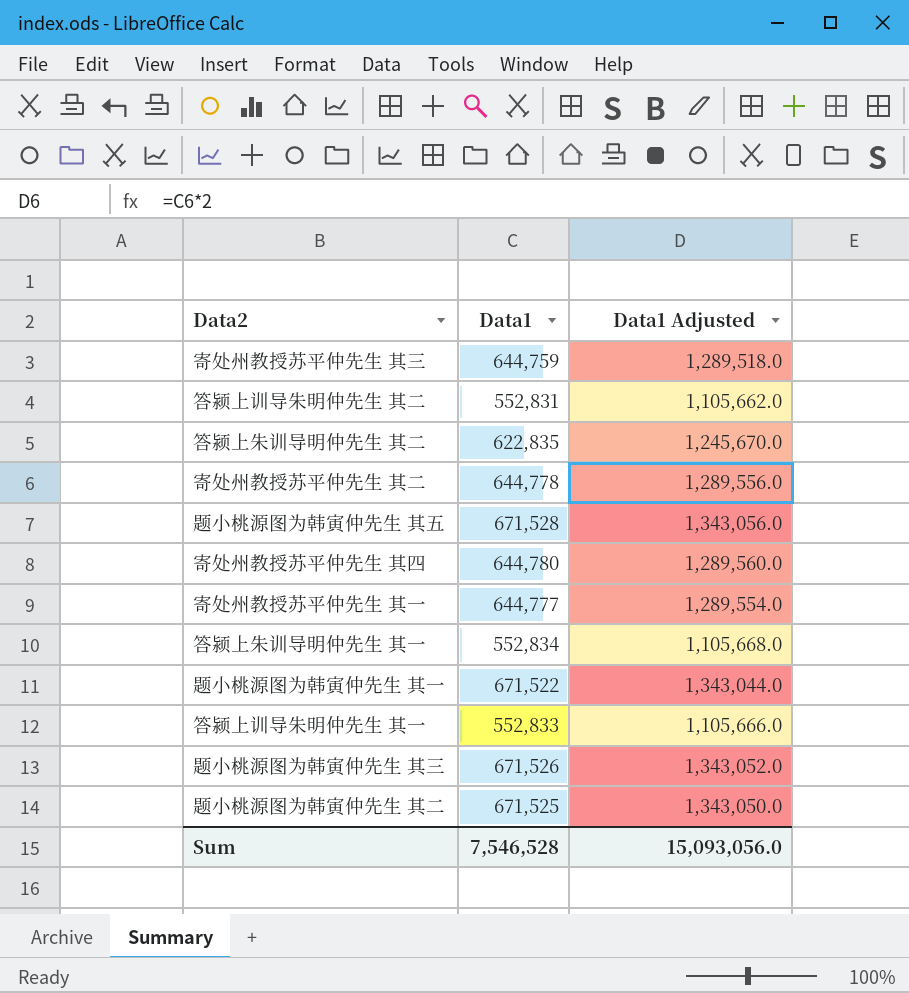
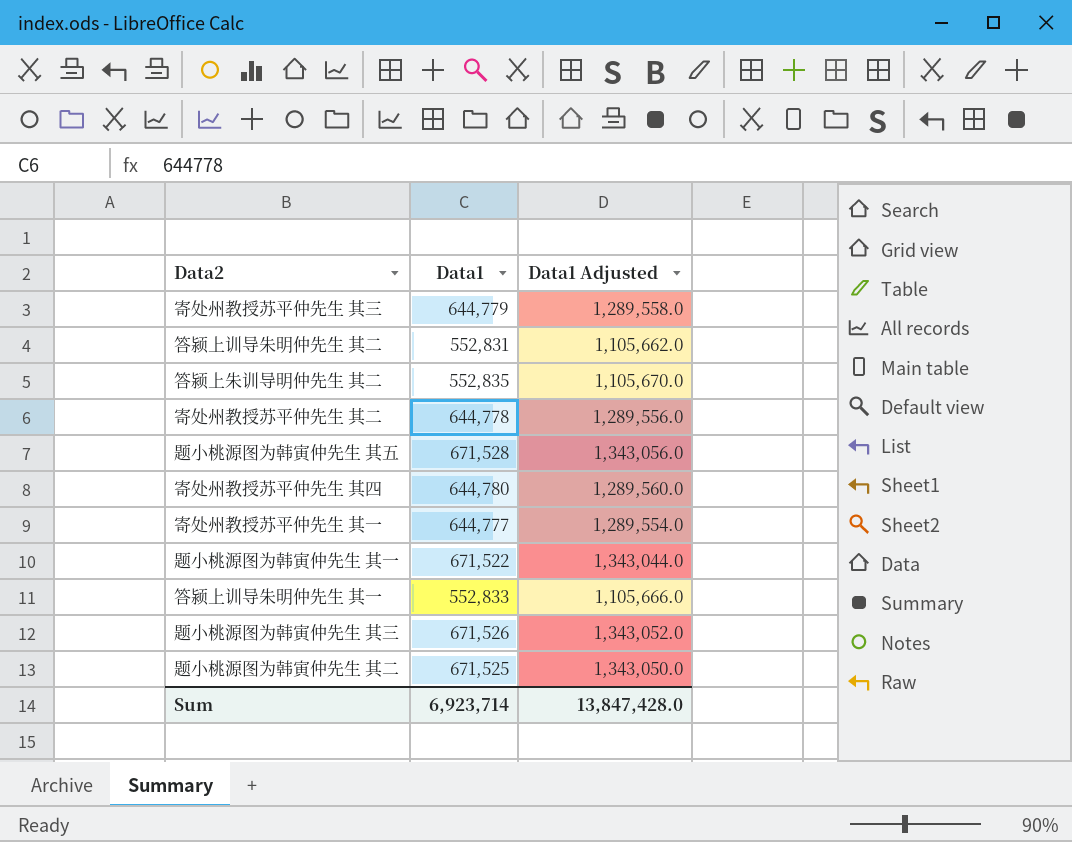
row 答颍上朱训导明仲先生 其一: 552,834 | 1,105,668.0 -> none
寄处州教授苏平仲先生 其三 | Data1: 644,759 -> 644,779
寄处州教授苏平仲先生 其三 | Data1 Adjusted: 1,289,518.0 -> 1,289,558.0
答颍上朱训导明仲先生 其二 | Data1: 622,835 -> 552,835
答颍上朱训导明仲先生 其二 | Data1 Adjusted: 1,245,670.0 -> 1,105,670.0
Sum | Data1: 7,546,528 -> 6,923,714
Sum | Data1 Adjusted: 15,093,056.0 -> 13,847,428.0

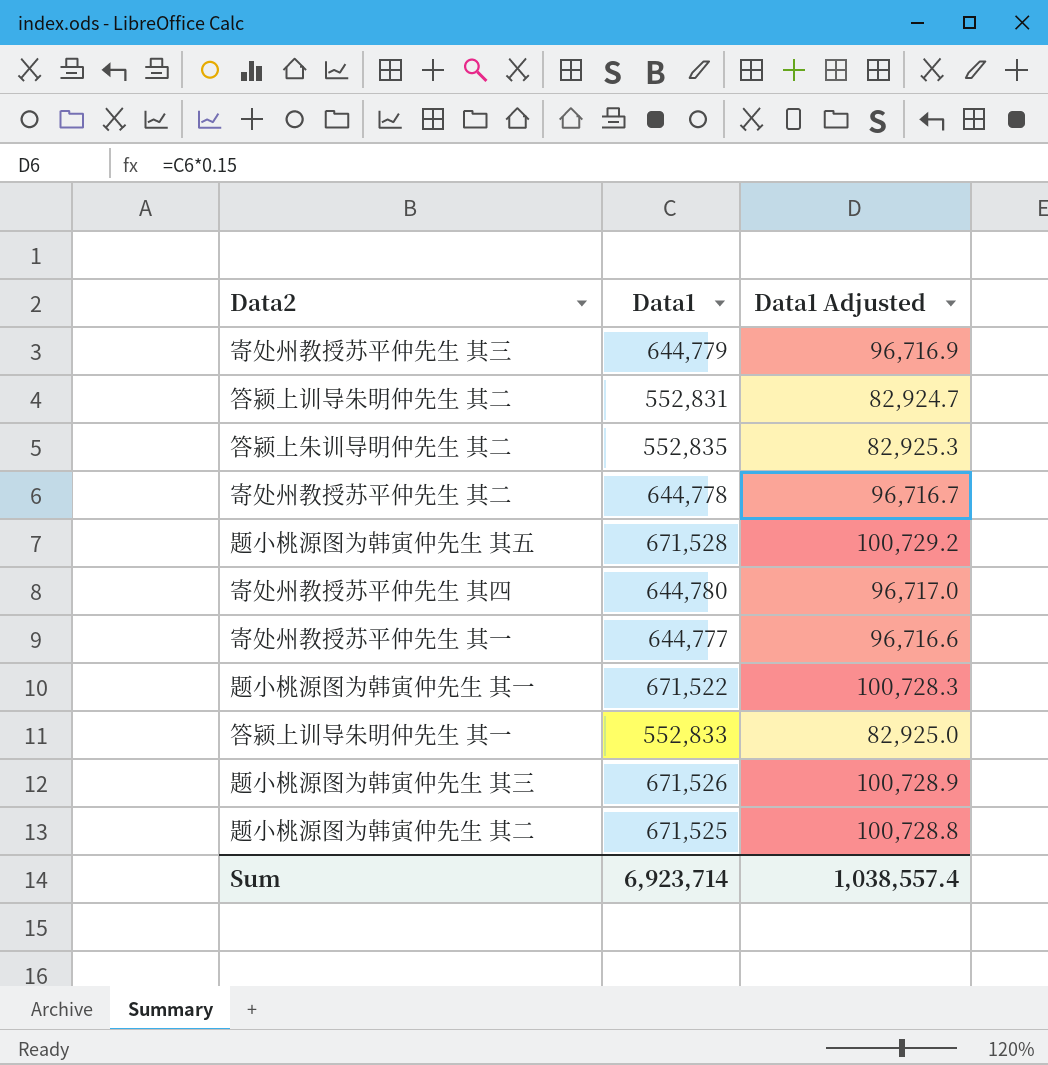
column Data1 Adjusted | formula: [Data1] * 2 -> [Data1] * 0.15
Sum | Data1 Adjusted: 13,847,428.0 -> 1,038,557.4

